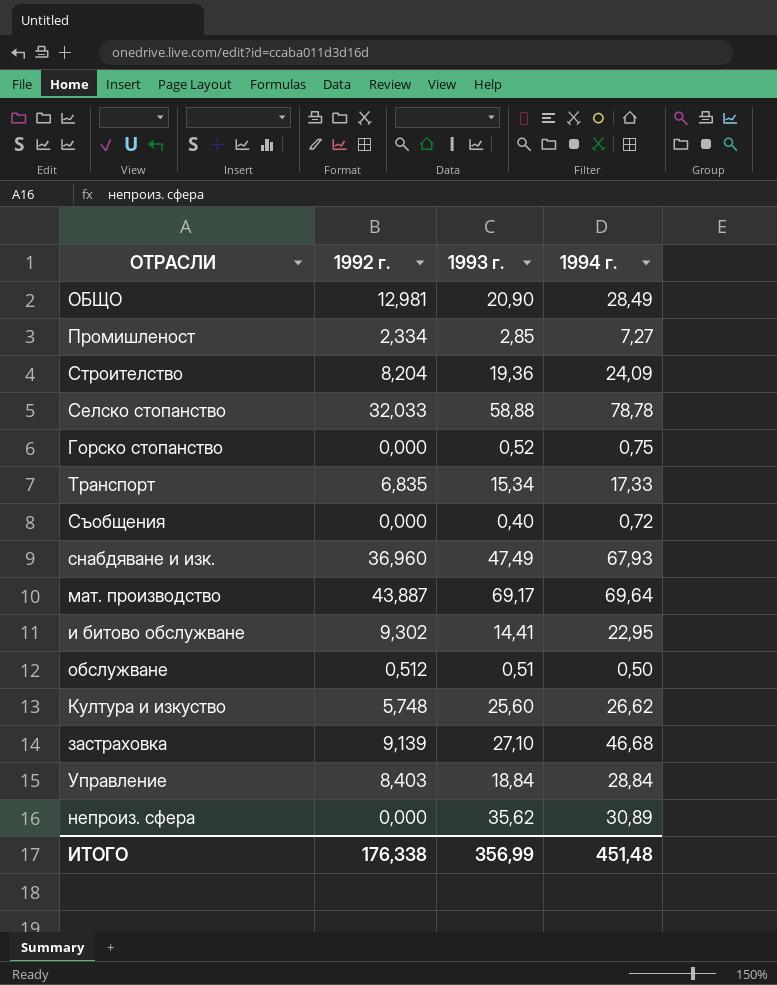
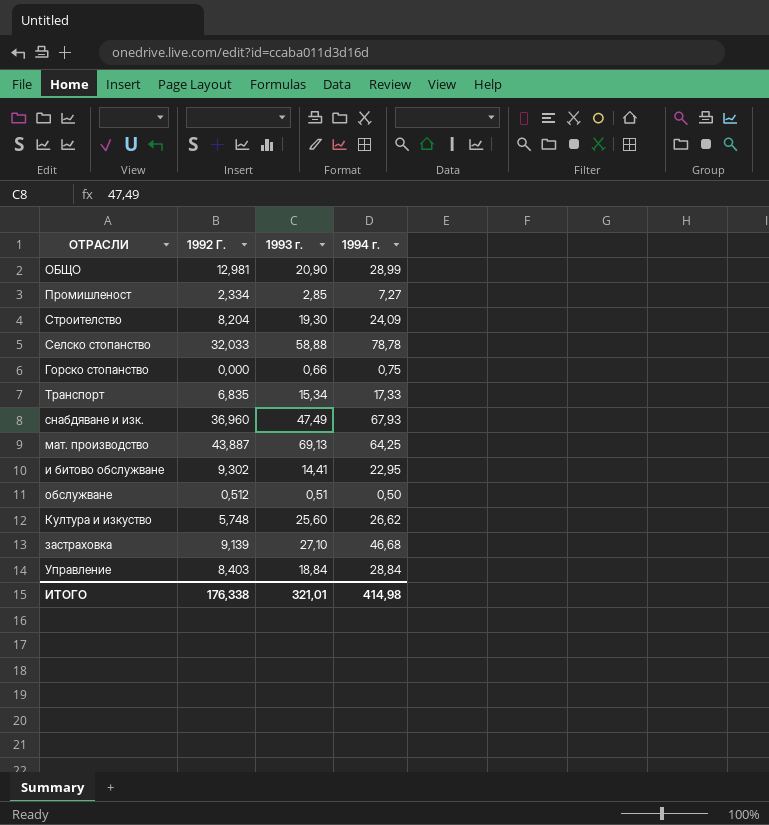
column name: 1992 г. -> 1992 Г.
row Съобщения: 0,000 | 0,40 | 0,72 -> none
row непроиз. сфера: 0,000 | 35,62 | 30,89 -> none
ОБЩО | 1994 г.: 28,49 -> 28,99
Строителство | 1993 г.: 19,36 -> 19,30
Горско стопанство | 1993 г.: 0,52 -> 0,66
мат. производство | 1993 г.: 69,17 -> 69,13
мат. производство | 1994 г.: 69,64 -> 64,25
ИТОГО | 1993 г.: 356,99 -> 321,01
ИТОГО | 1994 г.: 451,48 -> 414,98

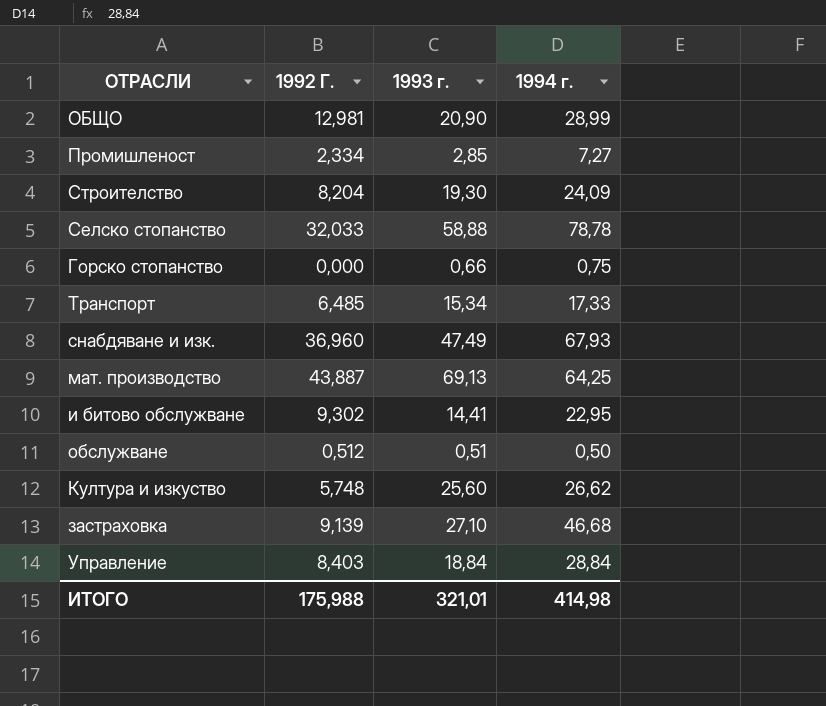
Транспорт | 1992 Г.: 6,835 -> 6,485
ИТОГО | 1992 Г.: 176,338 -> 175,988

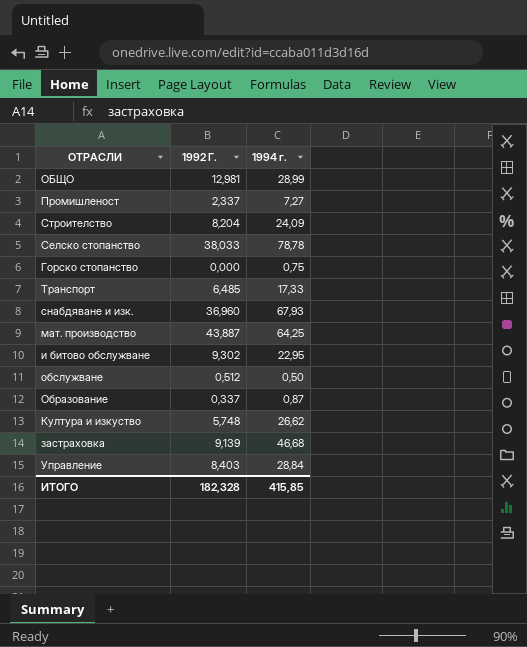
column 1993 г. | position: 3 -> none
Промишленост | 1992 Г.: 2,334 -> 2,337
Селско стопанство | 1992 Г.: 32,033 -> 38,033
row Образование: none -> 0,337 | 0,87
ИТОГО | 1992 Г.: 175,988 -> 182,328
ИТОГО | 1994 г.: 414,98 -> 415,85

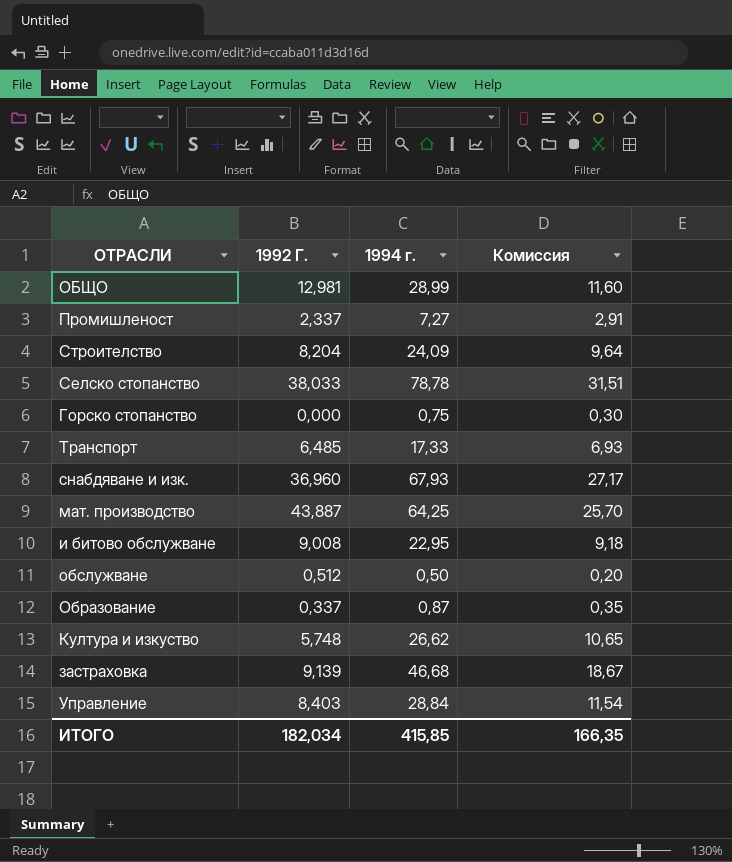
column Комиссия | formula: none -> [1994 г.] * 0,4
и битово обслужване | 1992 Г.: 9,302 -> 9,008
ИТОГО | 1992 Г.: 182,328 -> 182,034

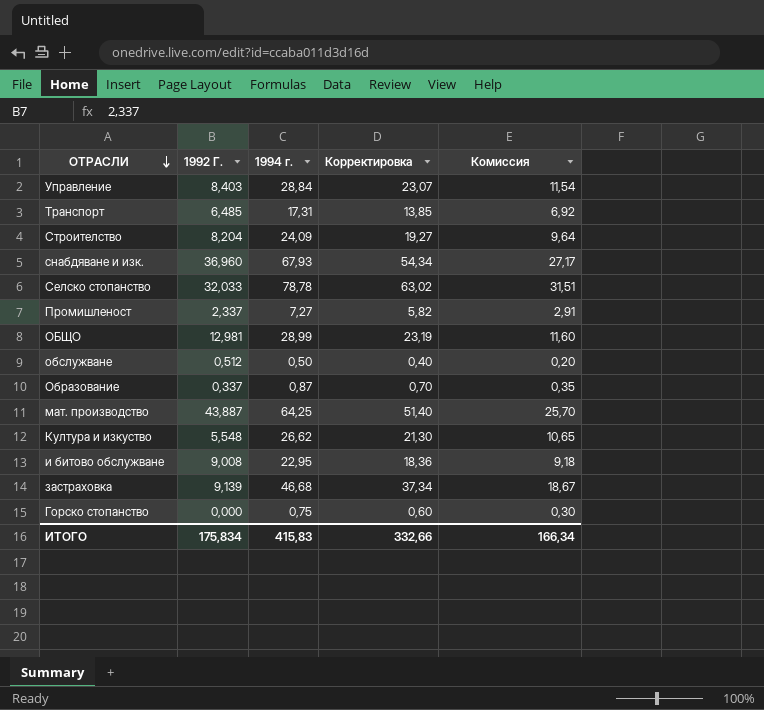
row order: none -> ОТРАСЛИ descending
column Корректировка | formula: none -> [1994 г.] * 0,8
Транспорт | 1994 г.: 17,33 -> 17,31
Транспорт | Комиссия: 6,93 -> 6,92
Селско стопанство | 1992 Г.: 38,033 -> 32,033
Култура и изкуство | 1992 Г.: 5,748 -> 5,548
ИТОГО | 1992 Г.: 182,034 -> 175,834
ИТОГО | 1994 г.: 415,85 -> 415,83
ИТОГО | Комиссия: 166,35 -> 166,34

